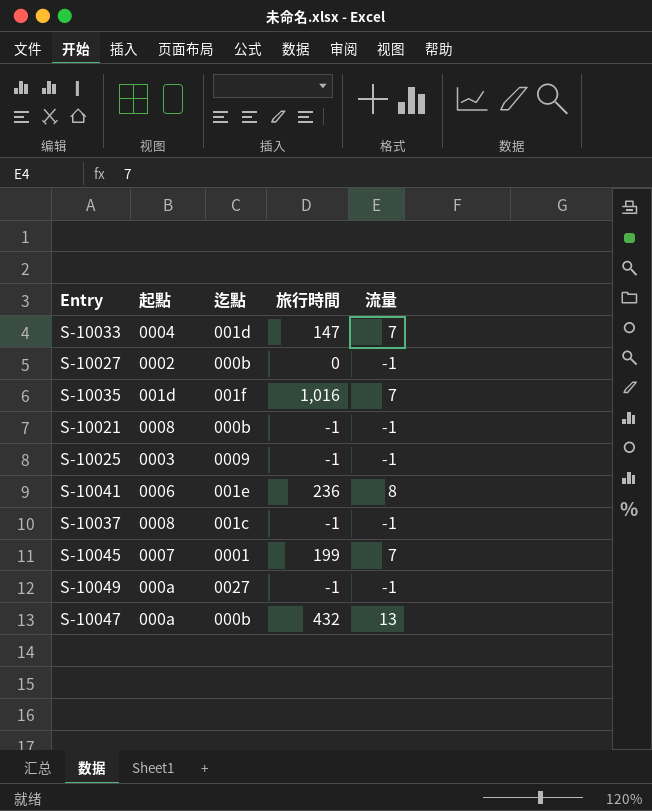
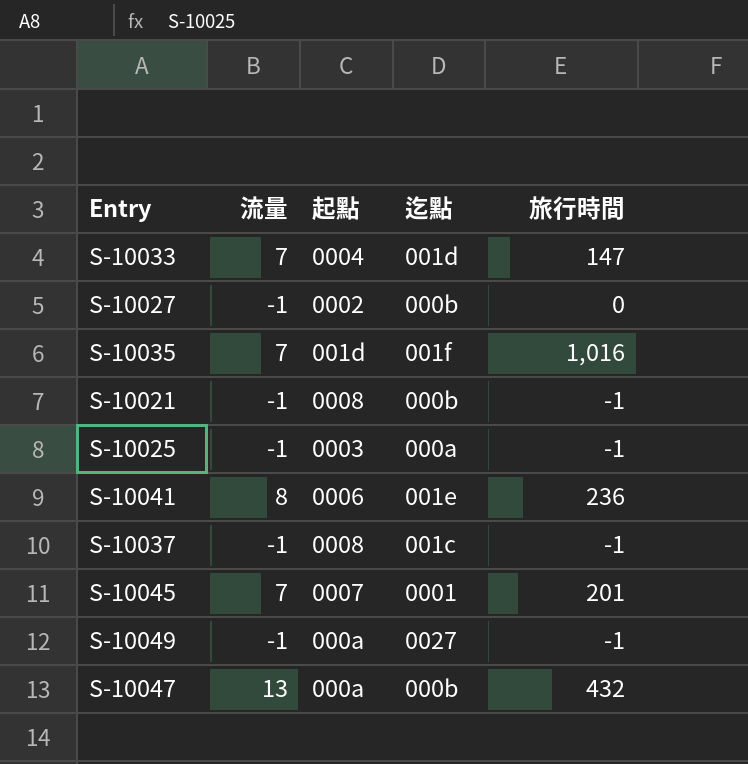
column 流量 | position: 5 -> 2
S-10025 | 迄點: 0009 -> 000a
S-10045 | 旅行時間: 199 -> 201

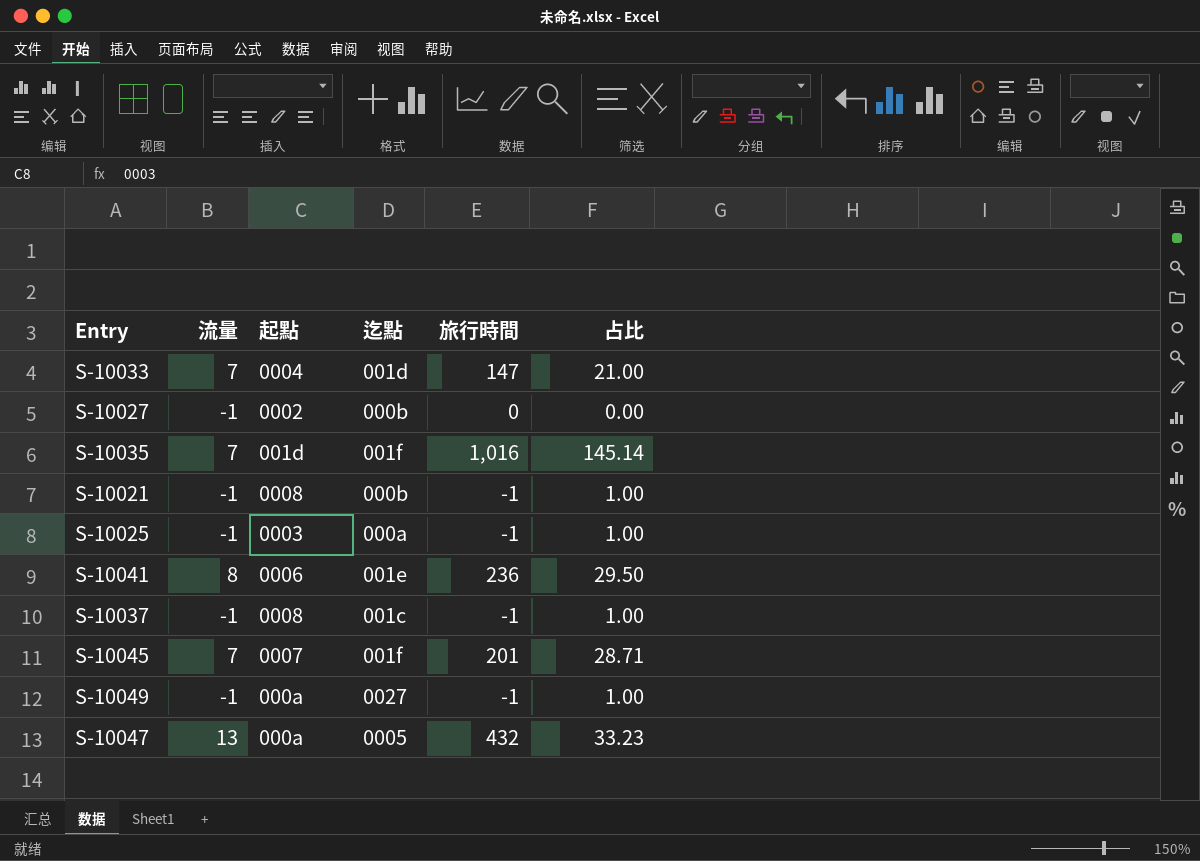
column 占比 | formula: none -> [旅行時間] / [流量]
S-10045 | 迄點: 0001 -> 001f
S-10047 | 迄點: 000b -> 0005

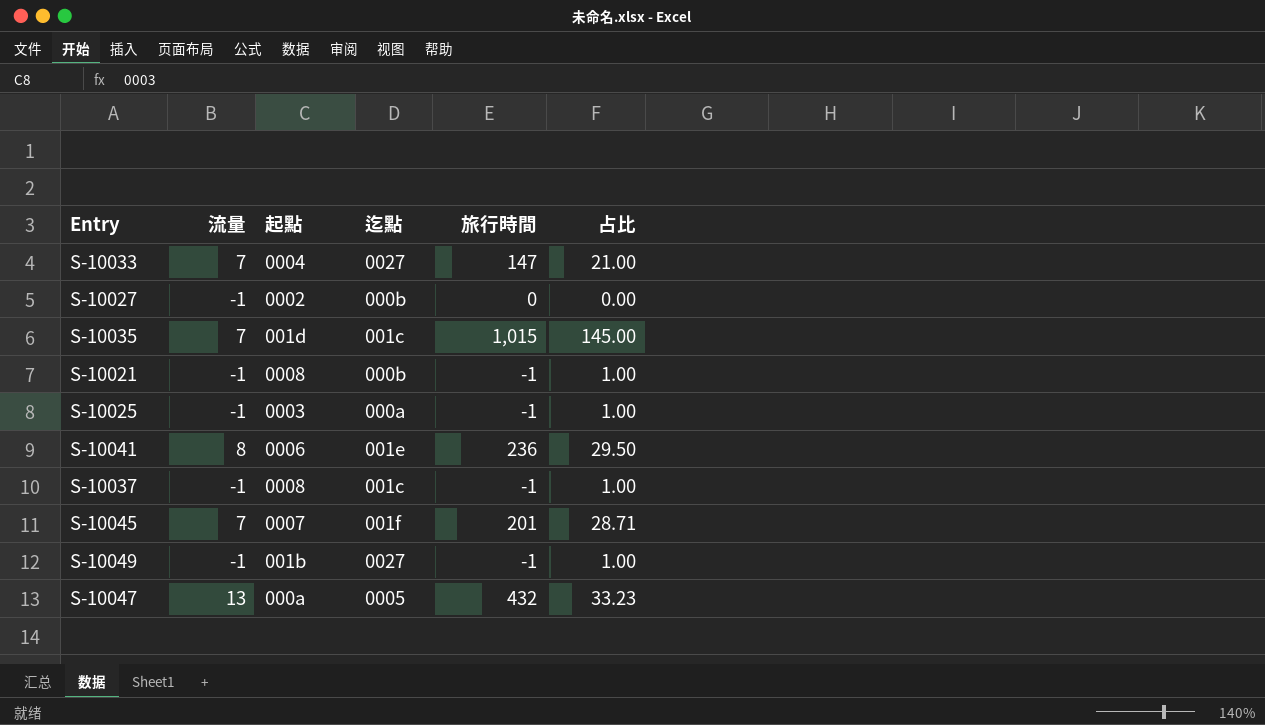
S-10033 | 迄點: 001d -> 0027
S-10035 | 迄點: 001f -> 001c
S-10035 | 旅行時間: 1,016 -> 1,015
S-10035 | 占比: 145.14 -> 145.00
S-10049 | 起點: 000a -> 001b

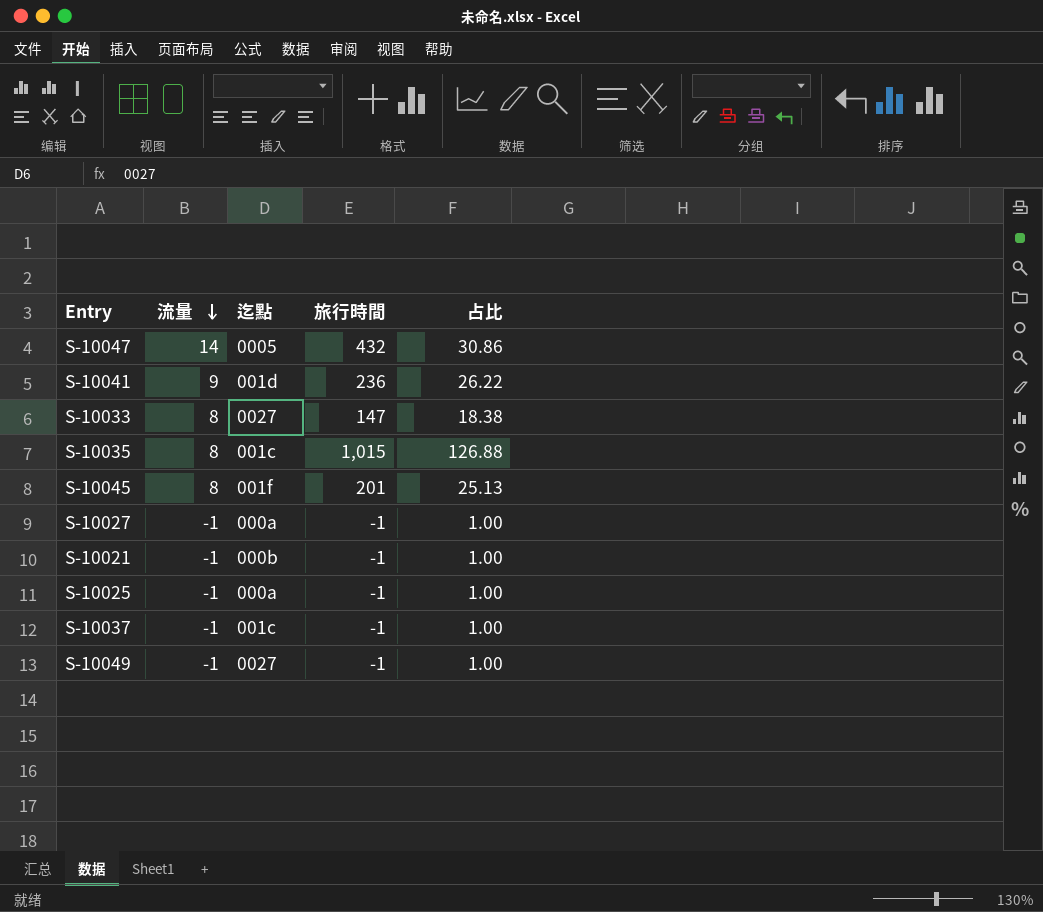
row order: none -> 流量 descending
column 起點 | position: 3 -> none
S-10047 | 流量: 13 -> 14
S-10047 | 占比: 33.23 -> 30.86
S-10041 | 流量: 8 -> 9
S-10041 | 迄點: 001e -> 001d
S-10041 | 占比: 29.50 -> 26.22
S-10033 | 流量: 7 -> 8
S-10033 | 占比: 21.00 -> 18.38
S-10035 | 流量: 7 -> 8
S-10035 | 占比: 145.00 -> 126.88
S-10045 | 流量: 7 -> 8
S-10045 | 占比: 28.71 -> 25.13
S-10027 | 迄點: 000b -> 000a
S-10027 | 旅行時間: 0 -> -1
S-10027 | 占比: 0.00 -> 1.00

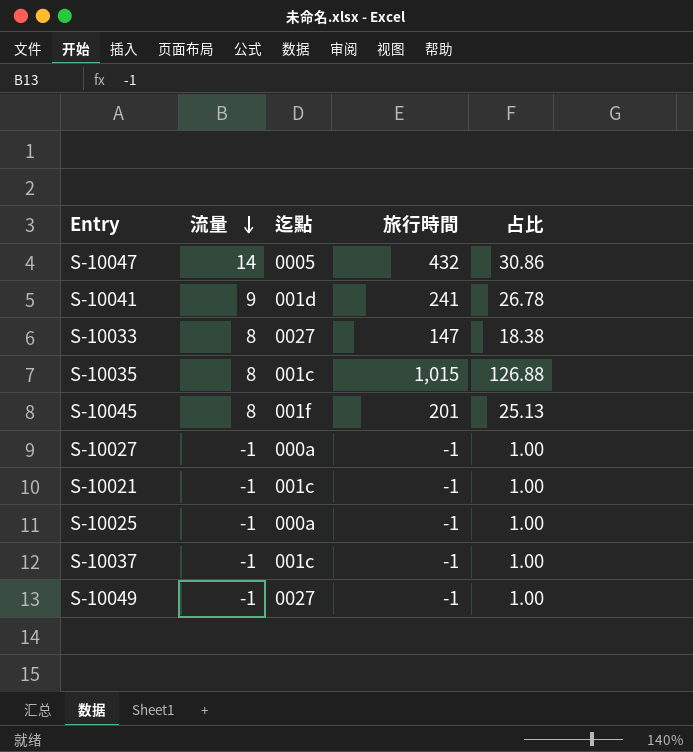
S-10041 | 旅行時間: 236 -> 241
S-10041 | 占比: 26.22 -> 26.78
S-10021 | 迄點: 000b -> 001c

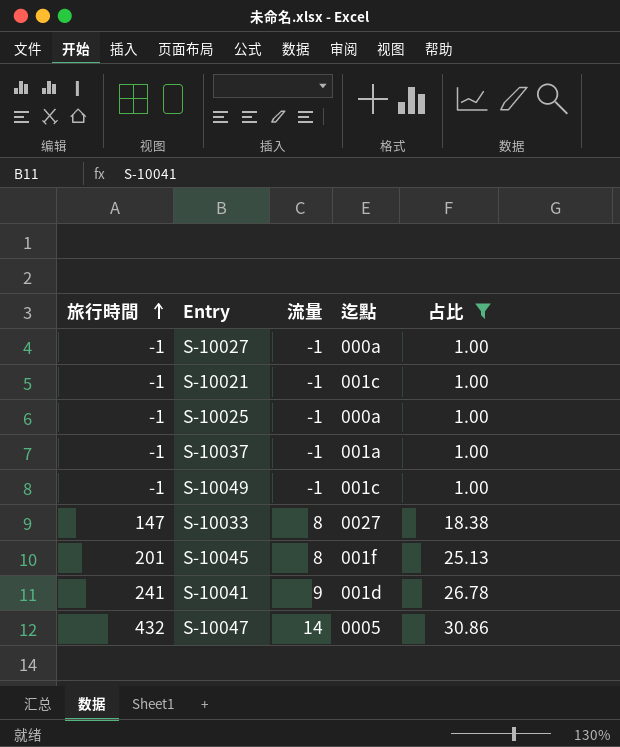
filter: none -> 占比 != 126.88
row order: 流量 descending -> 旅行時間 ascending
column 旅行時間 | position: 4 -> 1
S-10037 | 迄點: 001c -> 001a
S-10049 | 迄點: 0027 -> 001c

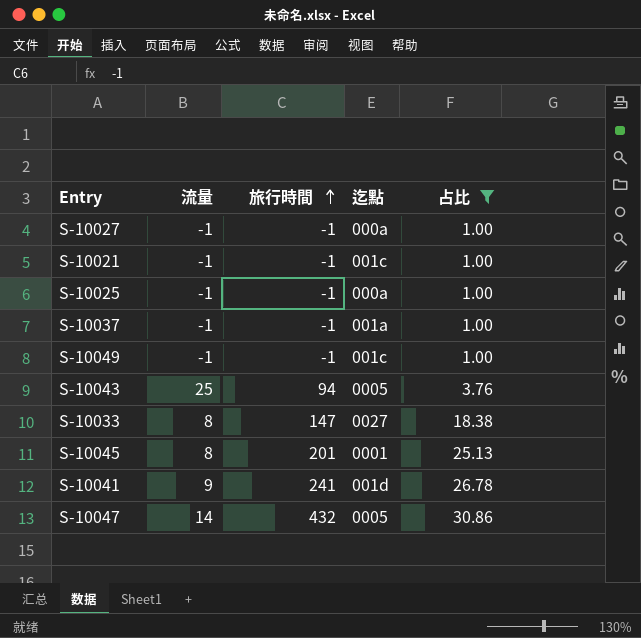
column 旅行時間 | position: 1 -> 3
row S-10043: none -> 25 | 94 | 0005 | 3.76
S-10045 | 迄點: 001f -> 0001

